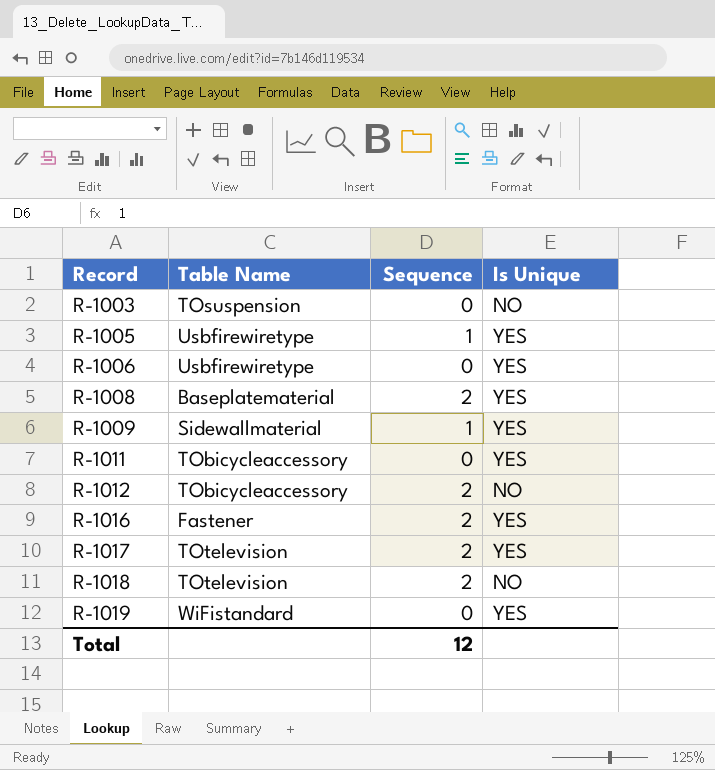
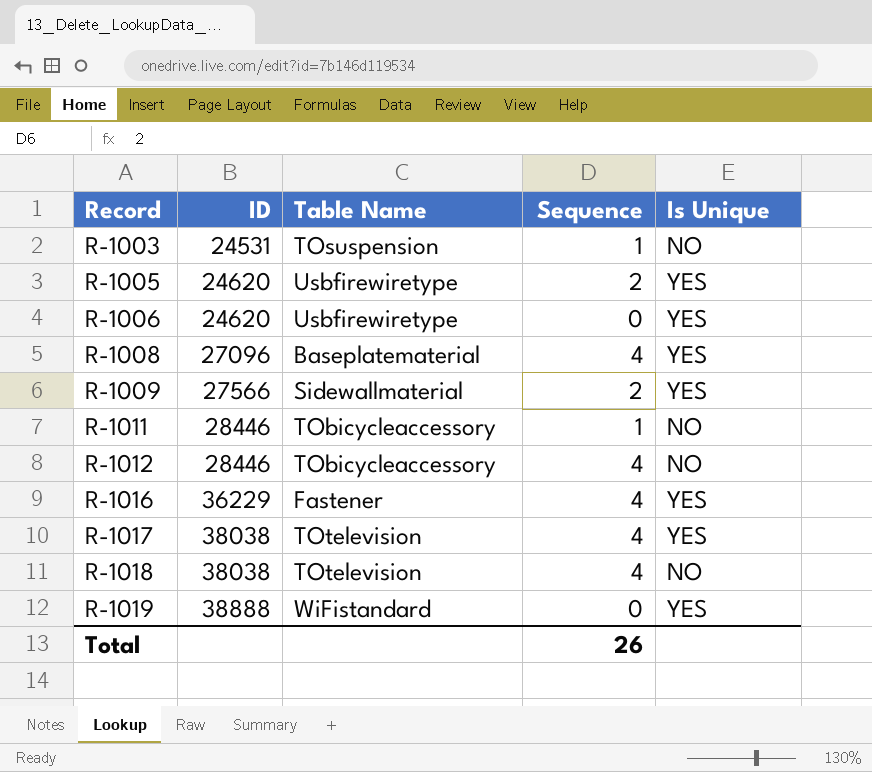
column ID | position: none -> 2
R-1003 | Sequence: 0 -> 1
R-1005 | Sequence: 1 -> 2
R-1008 | Sequence: 2 -> 4
R-1009 | Sequence: 1 -> 2
R-1011 | Sequence: 0 -> 1
R-1011 | Is Unique: YES -> NO
R-1012 | Sequence: 2 -> 4
R-1016 | Sequence: 2 -> 4
R-1017 | Sequence: 2 -> 4
R-1018 | Sequence: 2 -> 4
Total | Sequence: 12 -> 26

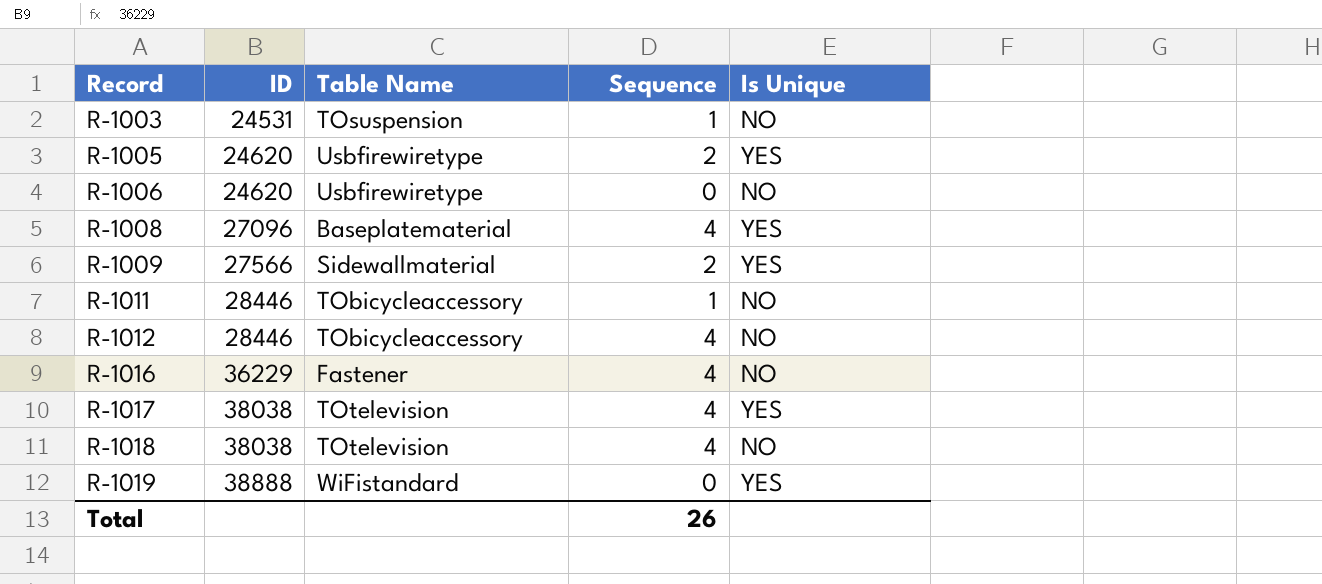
R-1006 | Is Unique: YES -> NO
R-1016 | Is Unique: YES -> NO

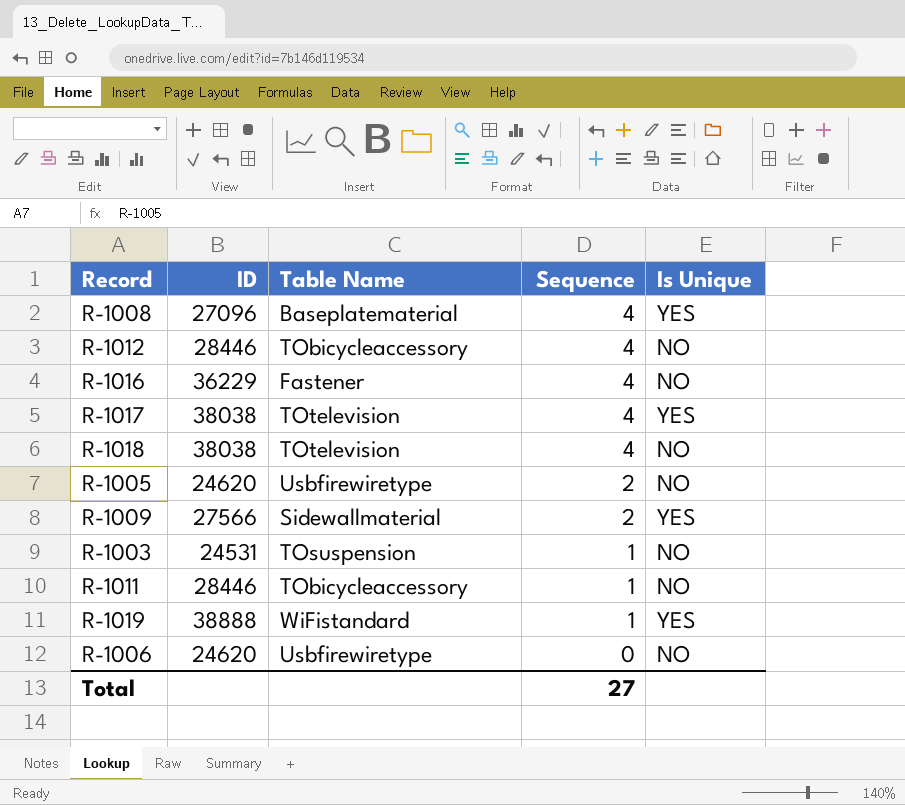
row order: Record ascending -> Sequence descending
R-1005 | Is Unique: YES -> NO
R-1019 | Sequence: 0 -> 1
Total | Sequence: 26 -> 27

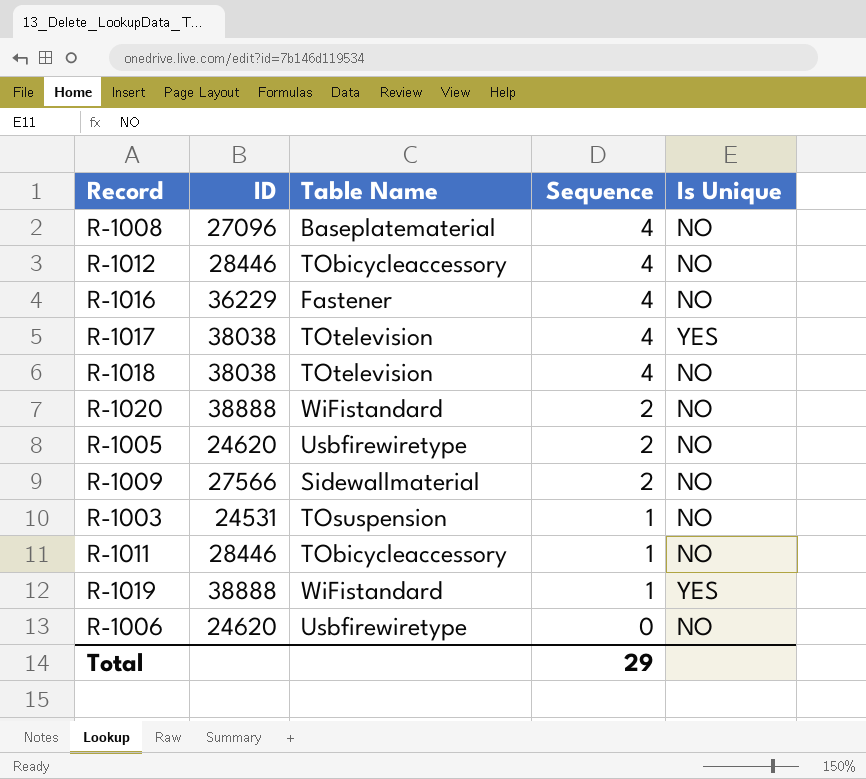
R-1008 | Is Unique: YES -> NO
row R-1020: none -> 38888 | WiFistandard | 2 | NO
R-1009 | Is Unique: YES -> NO
Total | Sequence: 27 -> 29

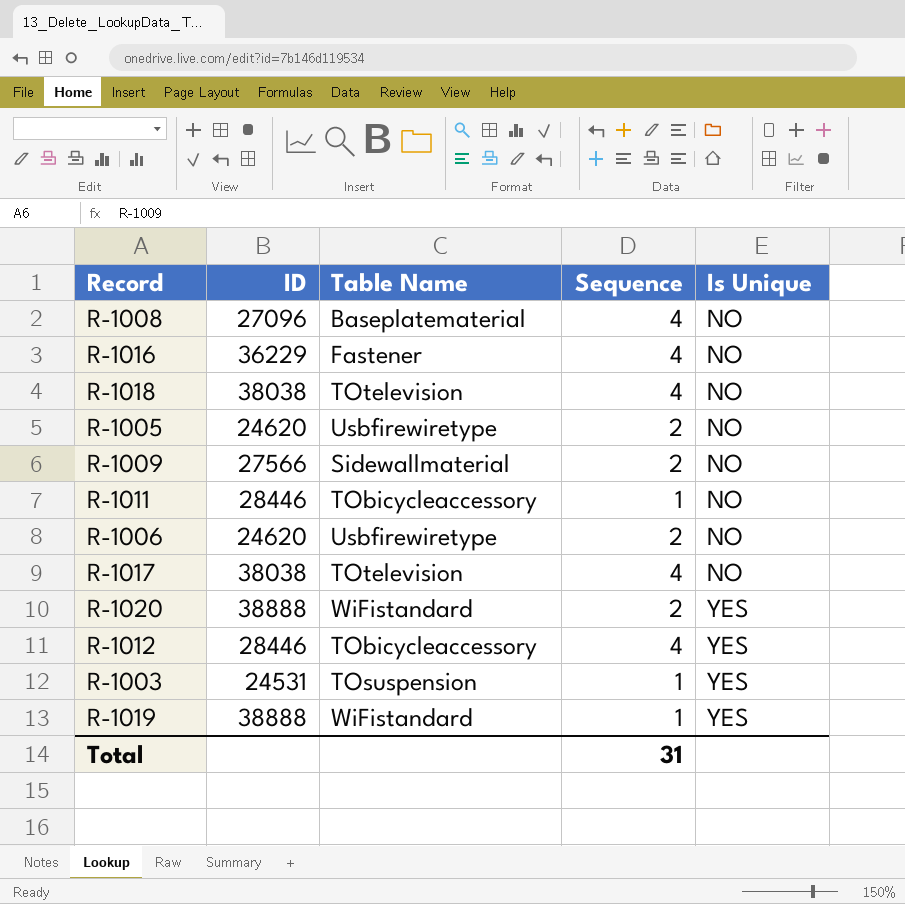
row order: Sequence descending -> Is Unique ascending
R-1006 | Sequence: 0 -> 2
R-1017 | Is Unique: YES -> NO
R-1020 | Is Unique: NO -> YES
R-1012 | Is Unique: NO -> YES
R-1003 | Is Unique: NO -> YES
Total | Sequence: 29 -> 31

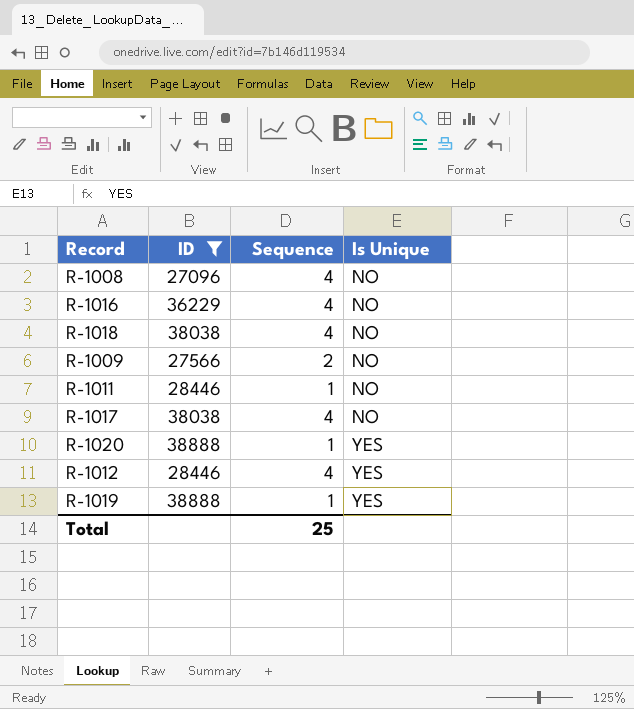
filter: none -> ID >= 27096
column Table Name | position: 3 -> none
R-1020 | Sequence: 2 -> 1
Total | Sequence: 31 -> 25

